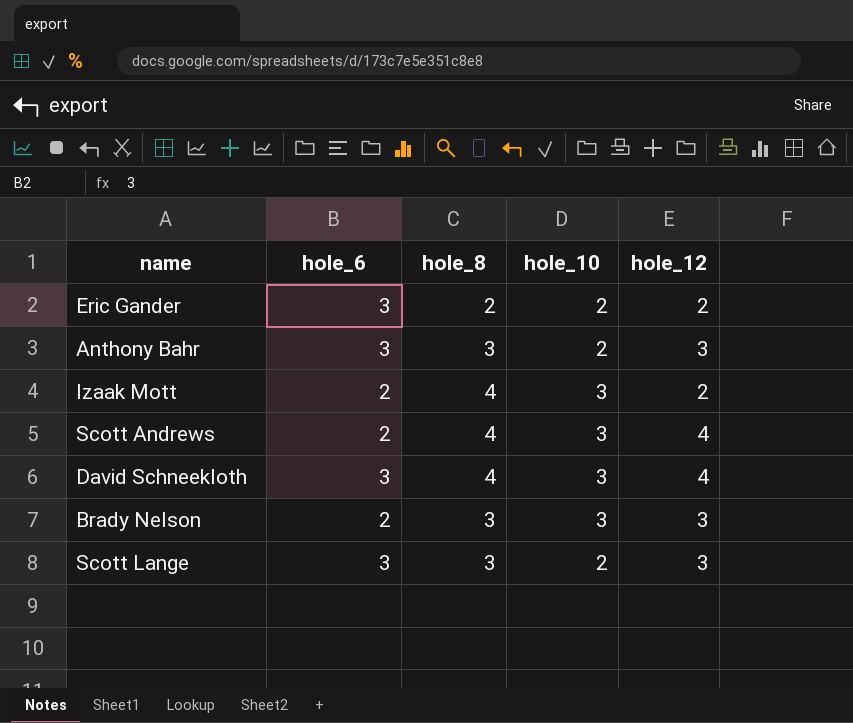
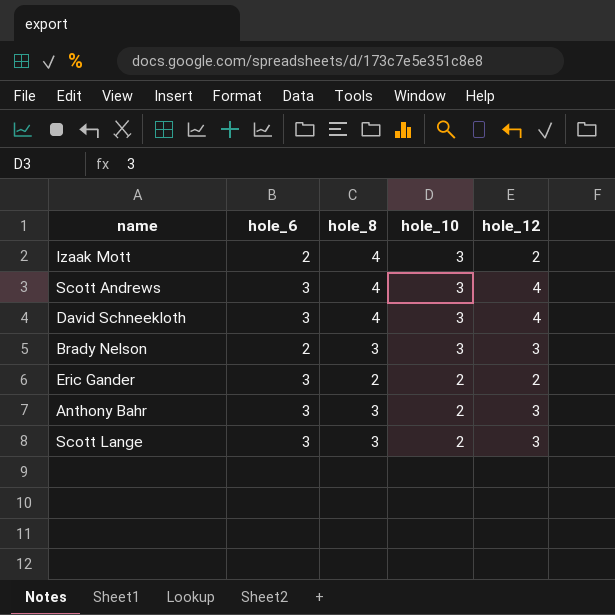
row order: none -> hole_10 descending
Scott Andrews | hole_6: 2 -> 3

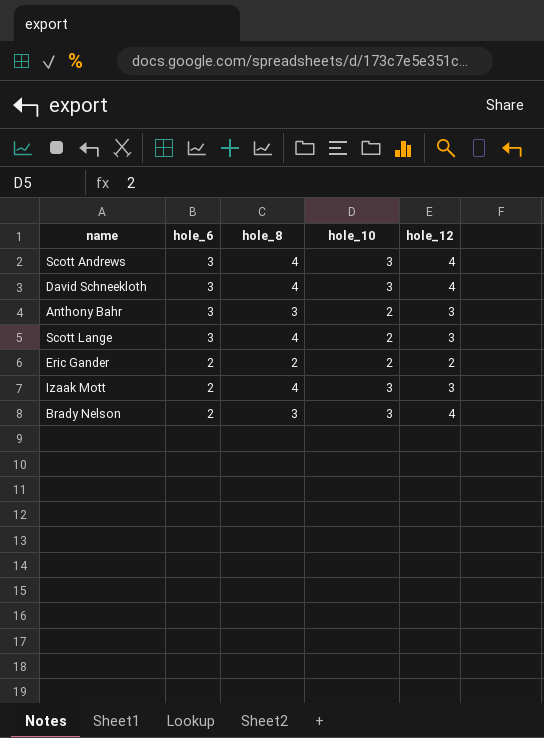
row order: hole_10 descending -> hole_6 descending
Scott Lange | hole_8: 3 -> 4
Eric Gander | hole_6: 3 -> 2
Izaak Mott | hole_12: 2 -> 3
Brady Nelson | hole_12: 3 -> 4

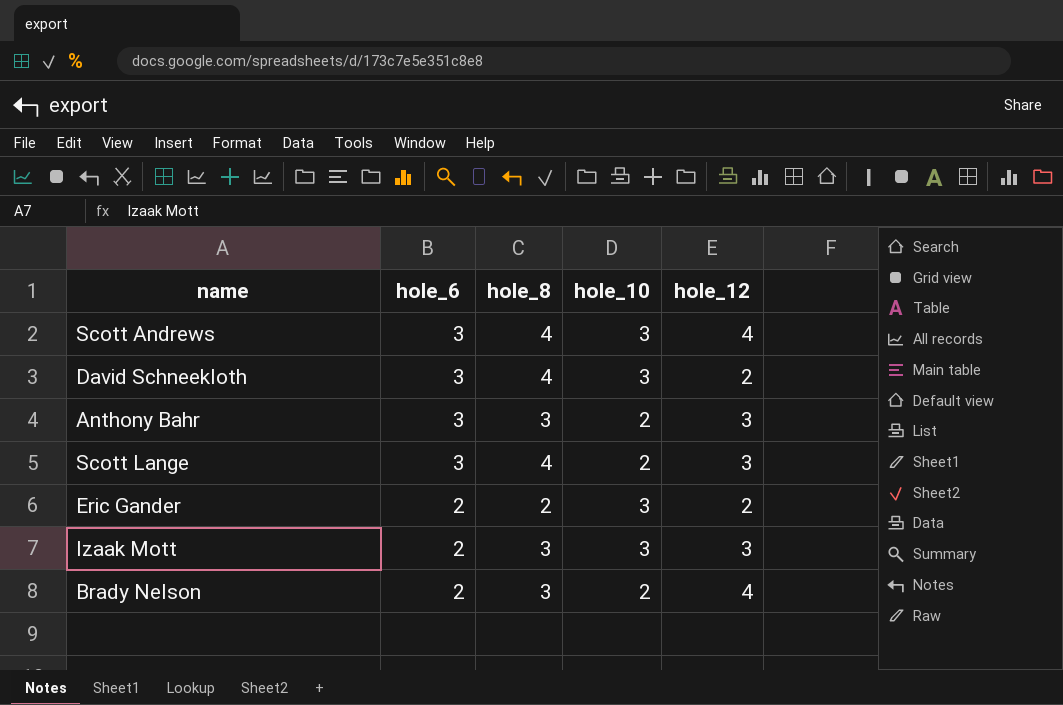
David Schneekloth | hole_12: 4 -> 2
Eric Gander | hole_10: 2 -> 3
Izaak Mott | hole_8: 4 -> 3
Brady Nelson | hole_10: 3 -> 2

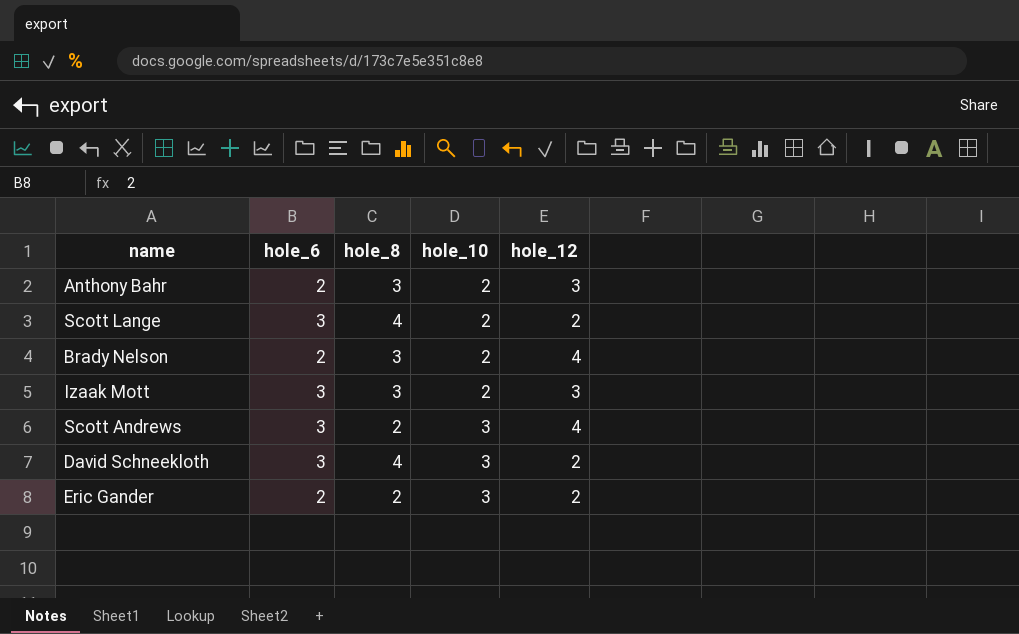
row order: hole_6 descending -> hole_10 ascending
Anthony Bahr | hole_6: 3 -> 2
Scott Lange | hole_12: 3 -> 2
Izaak Mott | hole_6: 2 -> 3
Izaak Mott | hole_10: 3 -> 2
Scott Andrews | hole_8: 4 -> 2

